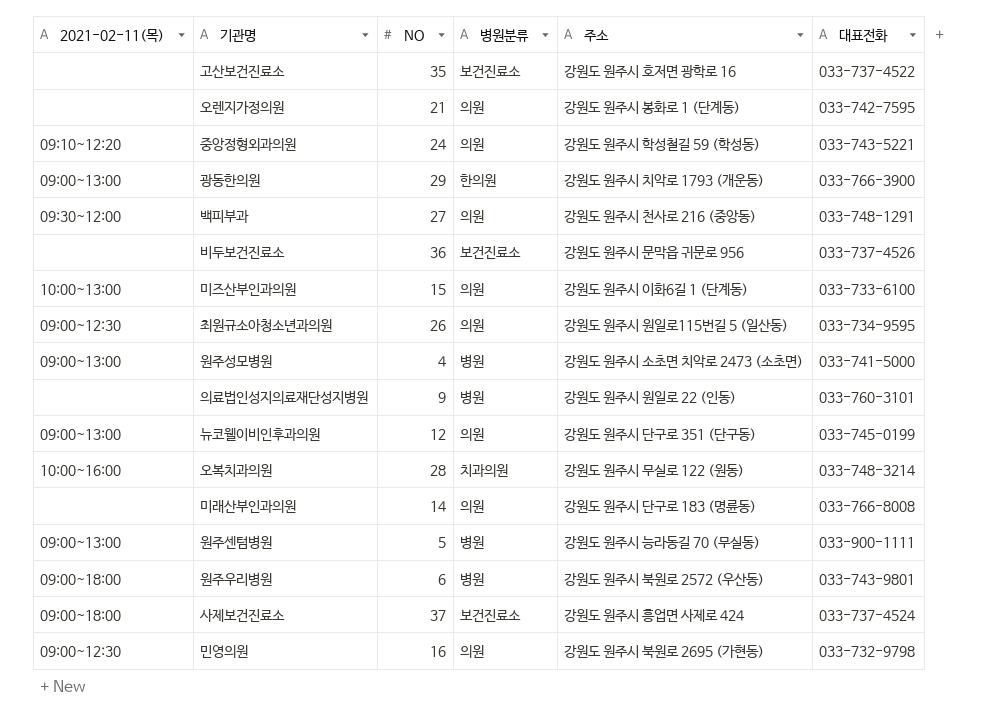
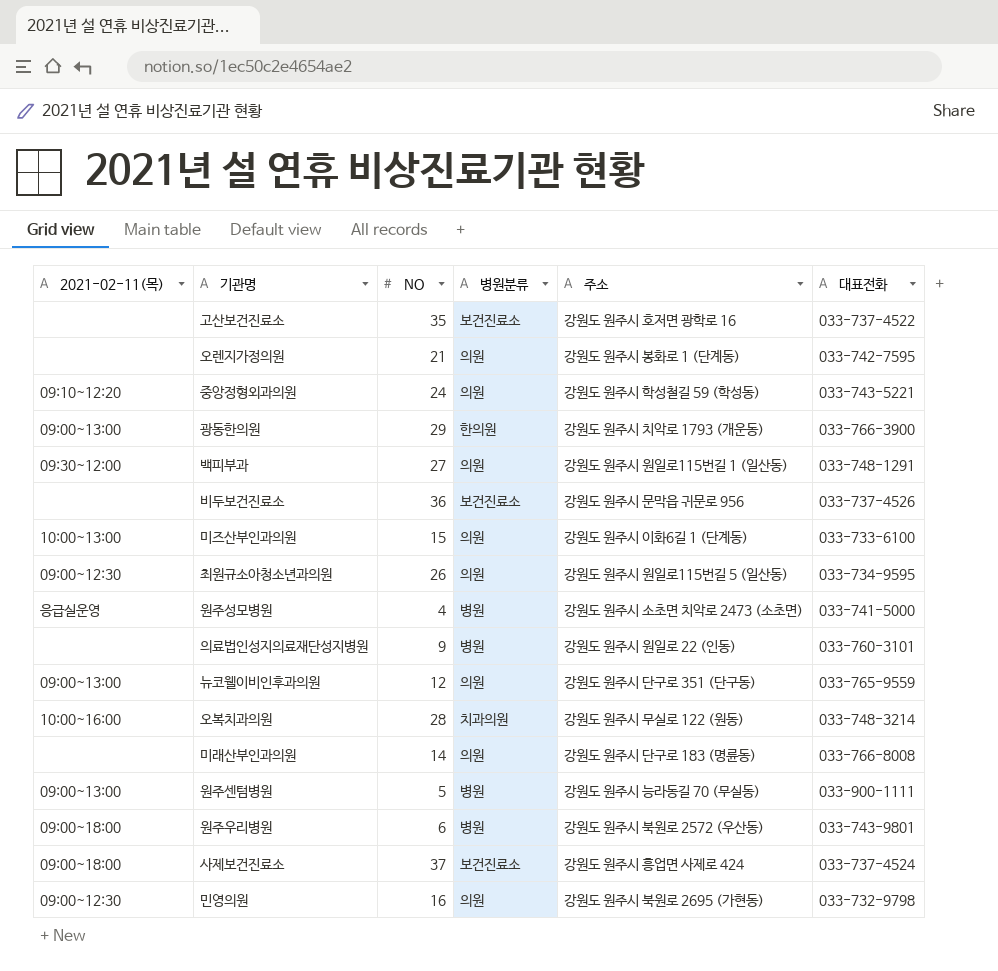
백피부과 | 주소: 강원도 원주시 천사로 216 (중앙동) -> 강원도 원주시 원일로115번길 1 (일산동)
원주성모병원 | 2021-02-11(목): 09:00~13:00 -> 응급실운영
뉴코웰이비인후과의원 | 대표전화: 033-745-0199 -> 033-765-9559

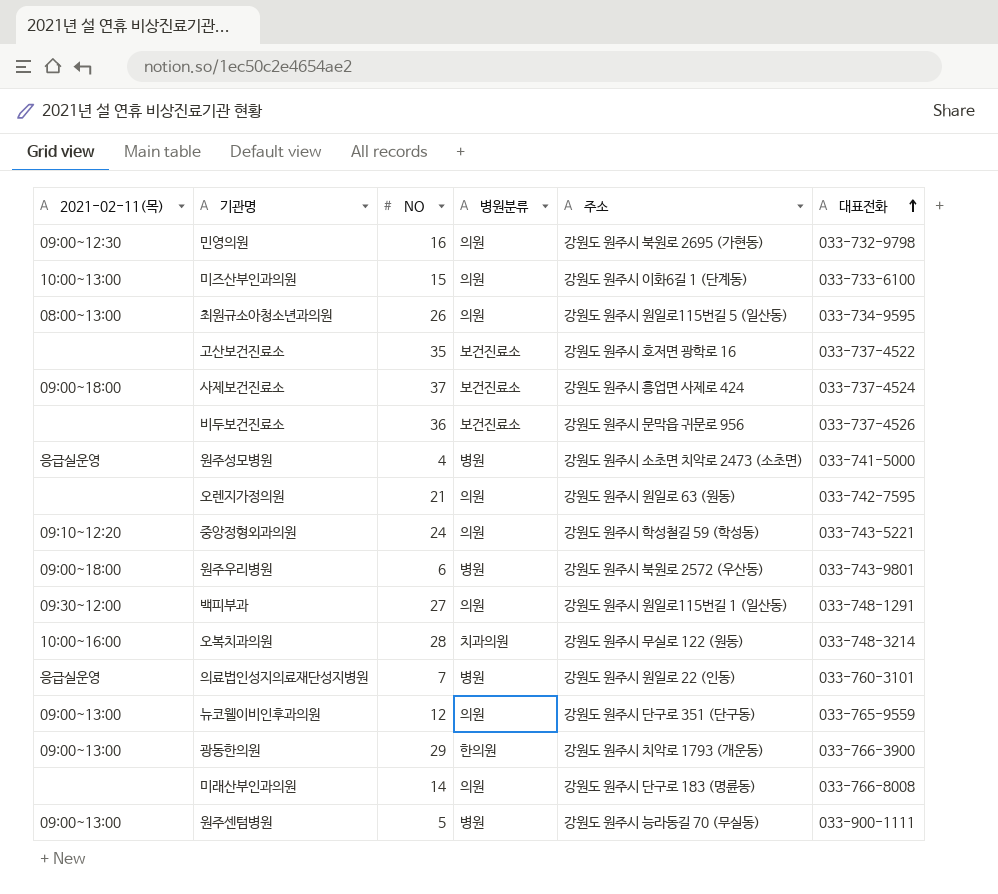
row order: none -> 대표전화 ascending
최원규소아청소년과의원 | 2021-02-11(목): 09:00~12:30 -> 08:00~13:00
오렌지가정의원 | 주소: 강원도 원주시 봉화로 1 (단계동) -> 강원도 원주시 원일로 63 (원동)
의료법인성지의료재단성지병원 | 2021-02-11(목): none -> 응급실운영
의료법인성지의료재단성지병원 | NO: 9 -> 7

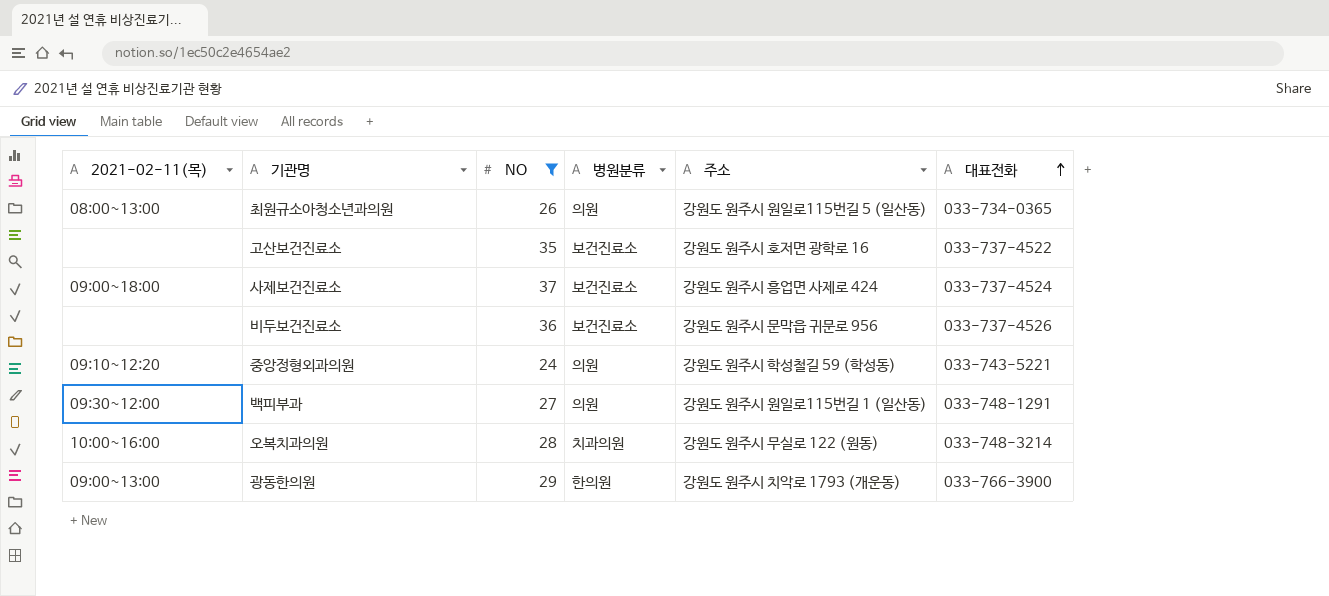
filter: none -> NO >= 24
최원규소아청소년과의원 | 대표전화: 033-734-9595 -> 033-734-0365

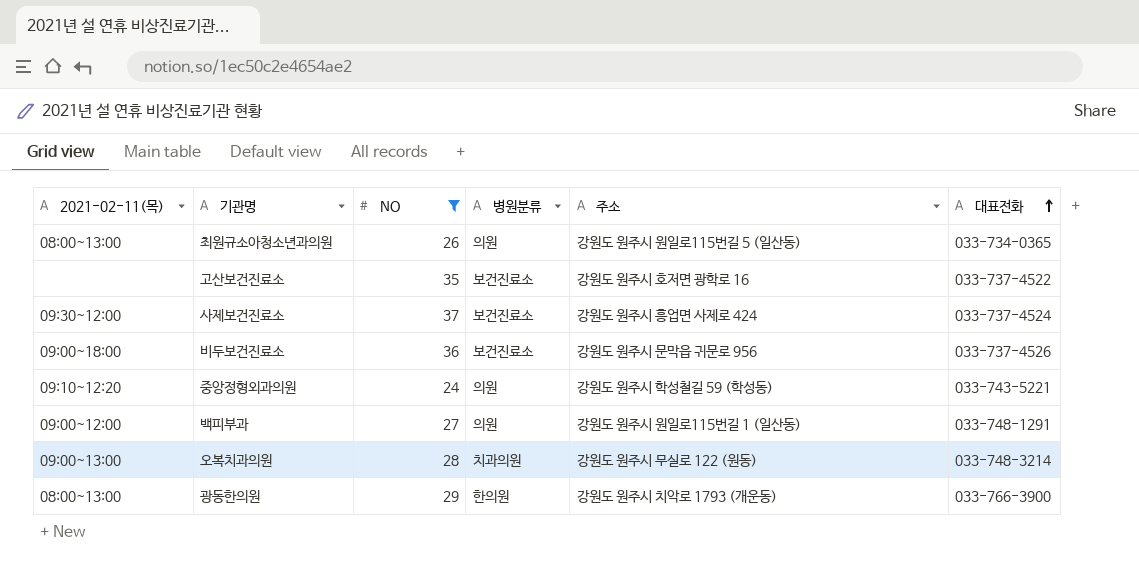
사제보건진료소 | 2021-02-11(목): 09:00~18:00 -> 09:30~12:00
비두보건진료소 | 2021-02-11(목): none -> 09:00~18:00
백피부과 | 2021-02-11(목): 09:30~12:00 -> 09:00~12:00
오복치과의원 | 2021-02-11(목): 10:00~16:00 -> 09:00~13:00
광동한의원 | 2021-02-11(목): 09:00~13:00 -> 08:00~13:00

